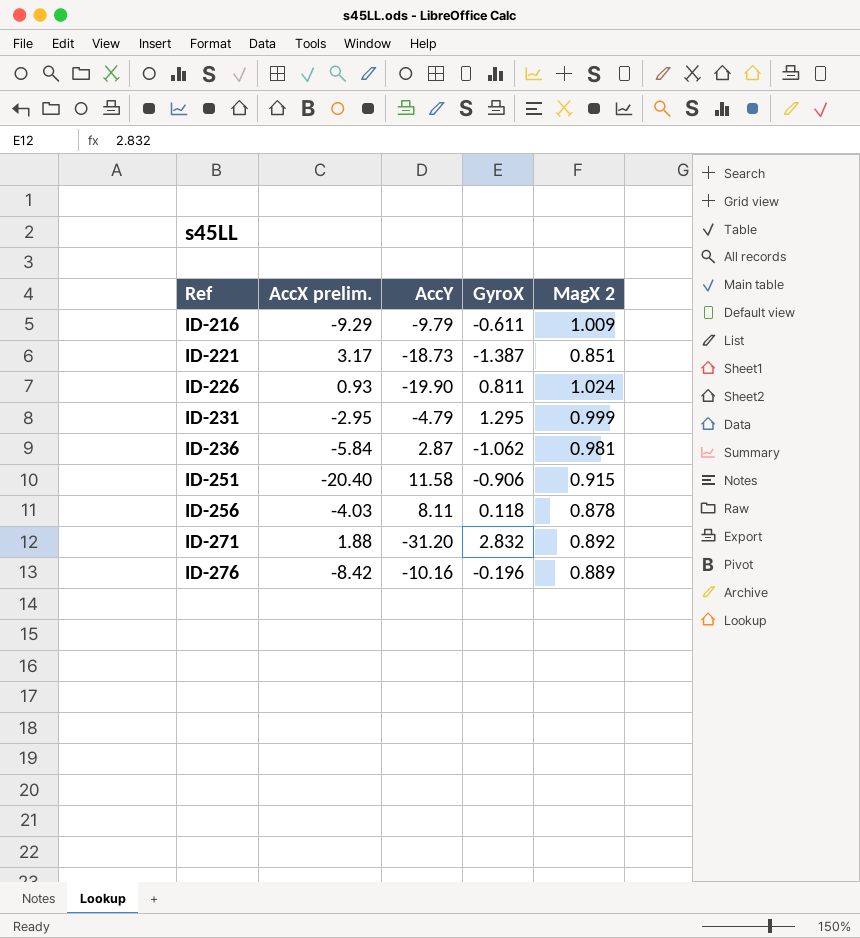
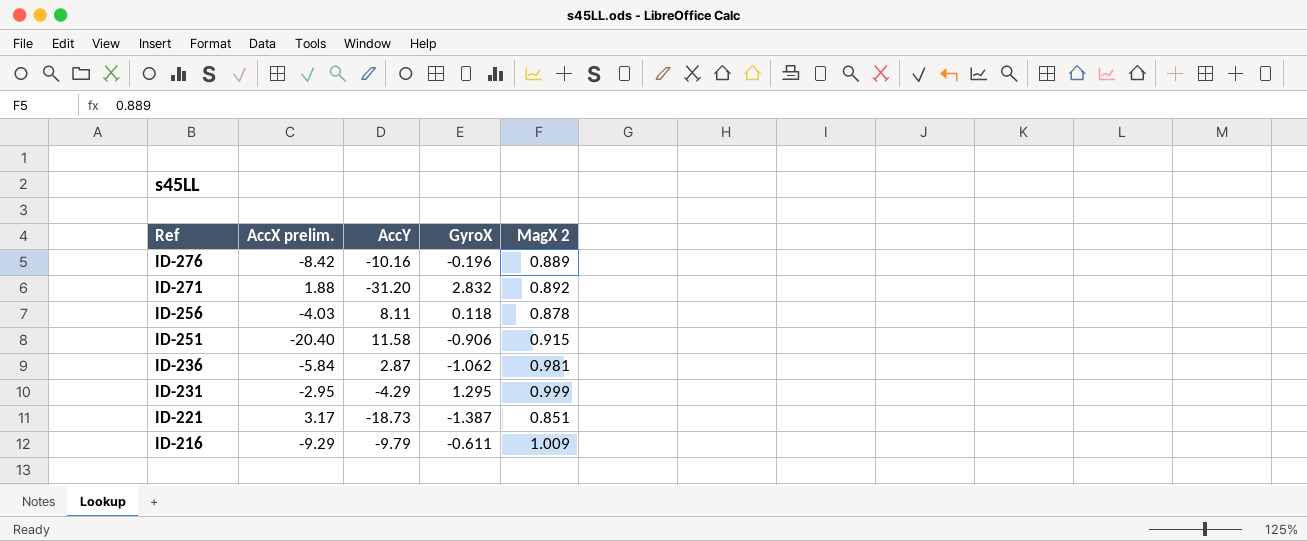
row order: Ref ascending -> Ref descending
row ID-226: 0.93 | -19.90 | 0.811 | 1.024 -> none
ID-231 | AccY: -4.79 -> -4.29

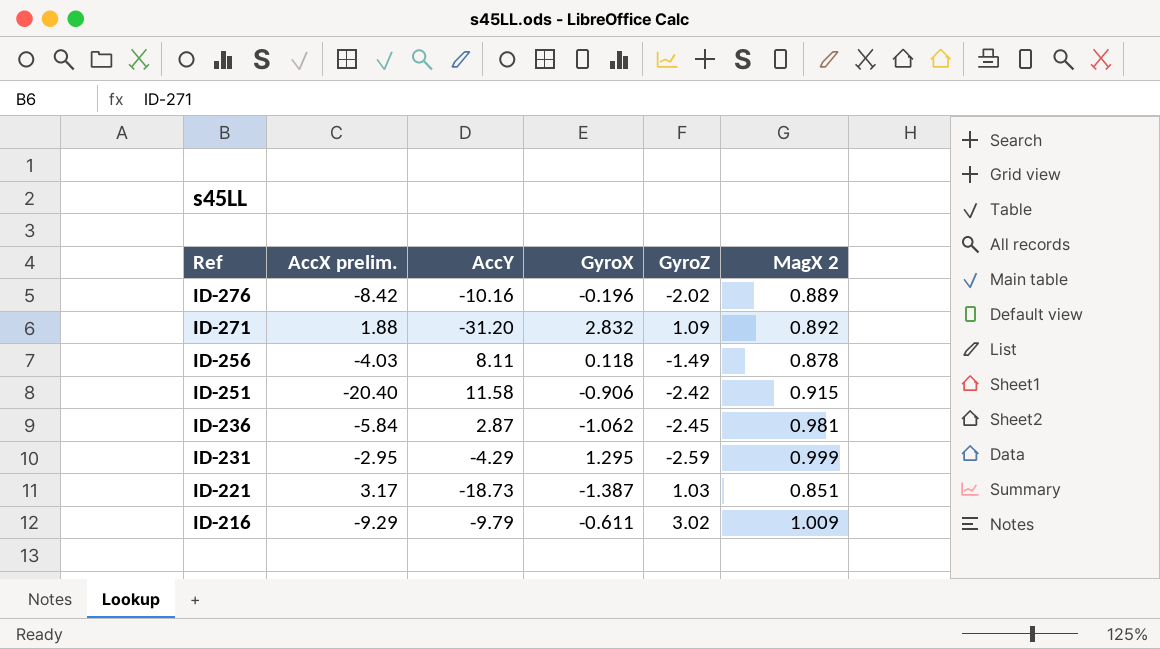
column GyroZ | position: none -> 5

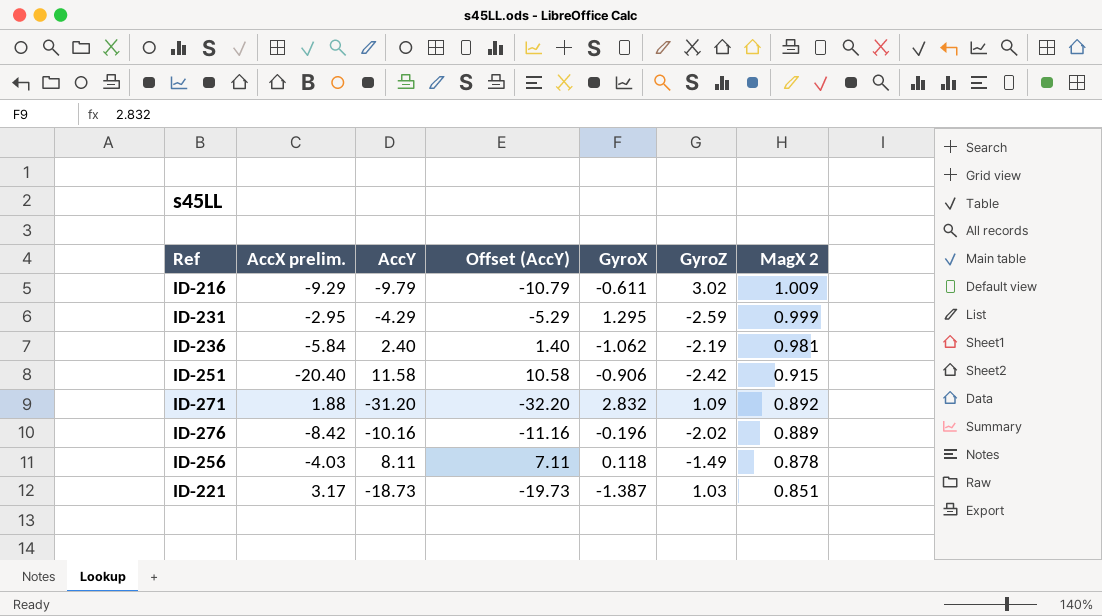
row order: Ref descending -> MagX 2 descending
column Offset (AccY) | formula: none -> [AccY] - 1
ID-236 | AccY: 2.87 -> 2.40
ID-236 | GyroZ: -2.45 -> -2.19

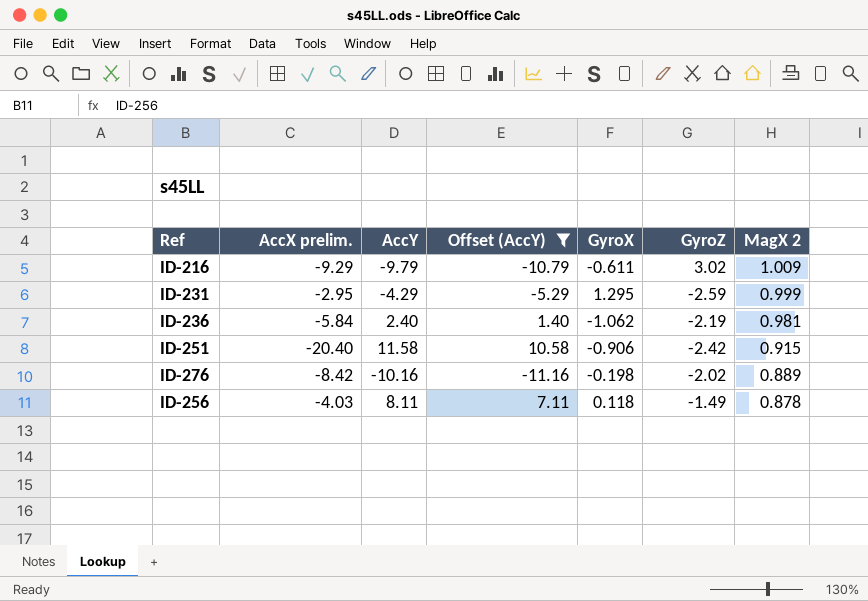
filter: none -> Offset (AccY) >= -11.16
ID-276 | GyroX: -0.196 -> -0.198

